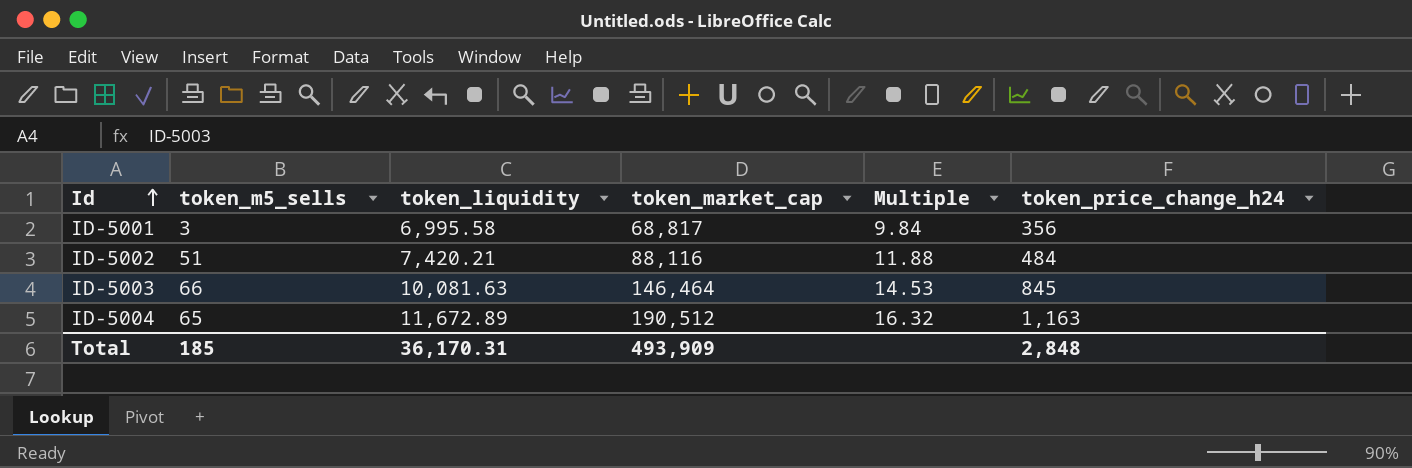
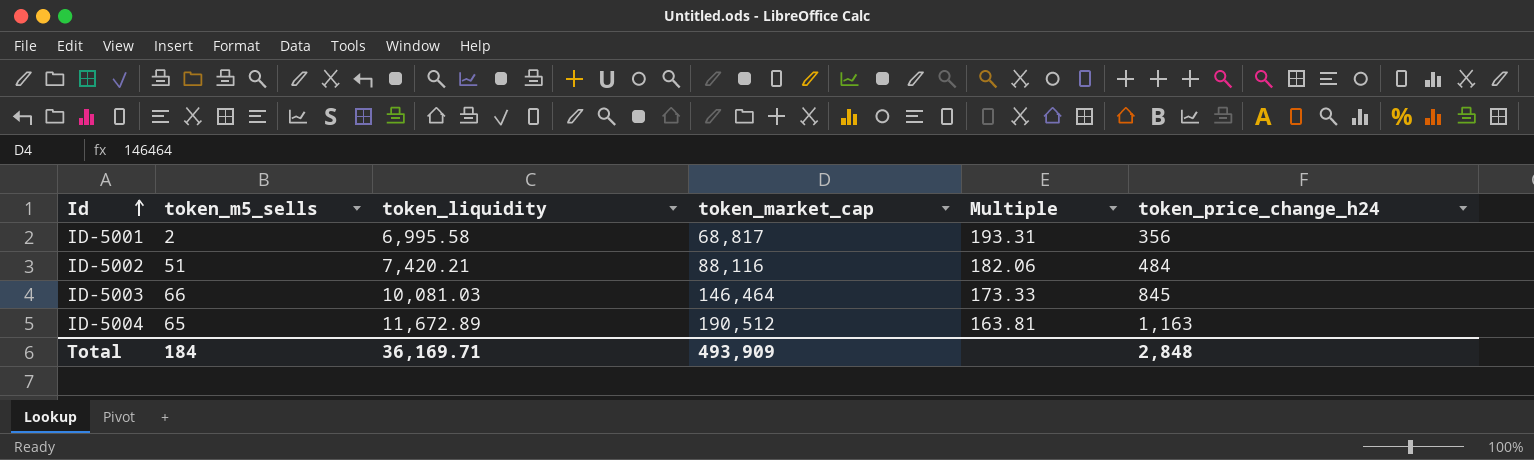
column Multiple | formula: [token_market_cap] / [token_liquidity] -> [token_market_cap] / [token_price_change_h24]
ID-5001 | token_m5_sells: 3 -> 2
ID-5003 | token_liquidity: 10,081.63 -> 10,081.03
Total | token_m5_sells: 185 -> 184
Total | token_liquidity: 36,170.31 -> 36,169.71

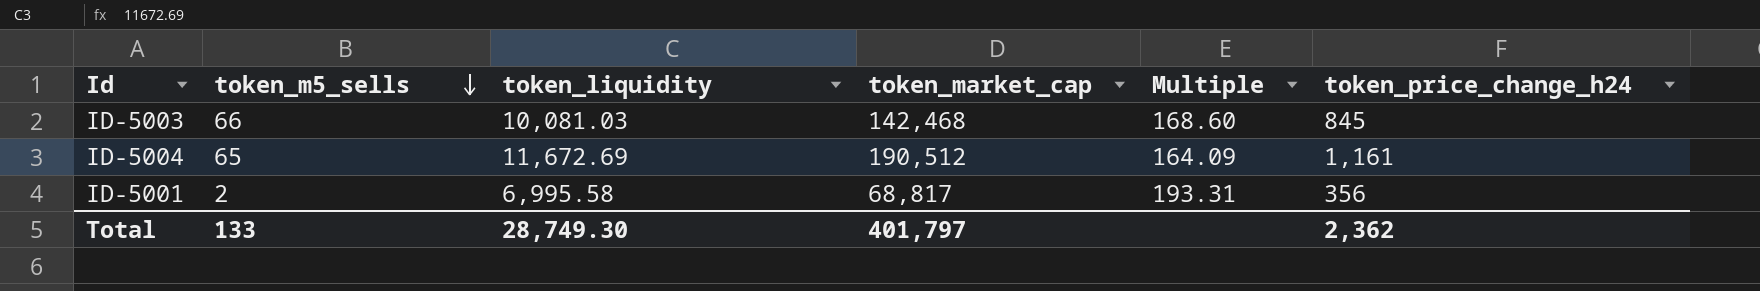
row order: Id ascending -> token_m5_sells descending
row ID-5002: 51 | 7,420.21 | 88,116 | 182.06 | 484 -> none
ID-5003 | token_market_cap: 146,464 -> 142,468
ID-5003 | Multiple: 173.33 -> 168.60
ID-5004 | token_liquidity: 11,672.89 -> 11,672.69
ID-5004 | Multiple: 163.81 -> 164.09
ID-5004 | token_price_change_h24: 1,163 -> 1,161
Total | token_m5_sells: 184 -> 133
Total | token_liquidity: 36,169.71 -> 28,749.30
Total | token_market_cap: 493,909 -> 401,797
Total | token_price_change_h24: 2,848 -> 2,362

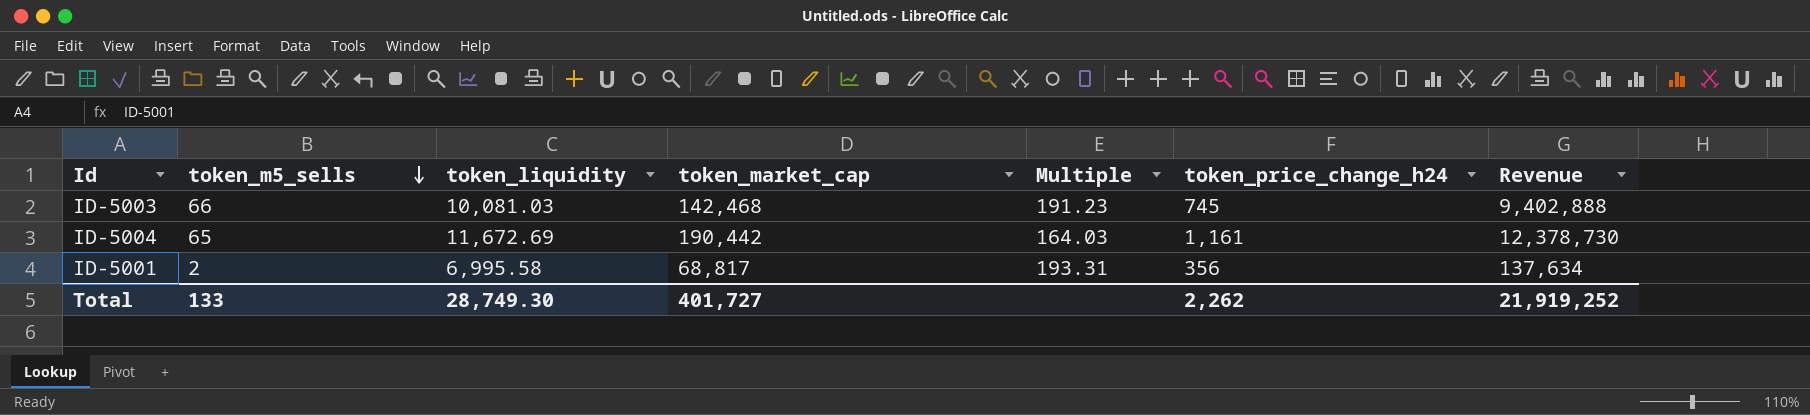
column Revenue | formula: none -> [token_m5_sells] * [token_market_cap]
ID-5003 | Multiple: 168.60 -> 191.23
ID-5003 | token_price_change_h24: 845 -> 745
ID-5004 | token_market_cap: 190,512 -> 190,442
ID-5004 | Multiple: 164.09 -> 164.03
Total | token_market_cap: 401,797 -> 401,727
Total | token_price_change_h24: 2,362 -> 2,262

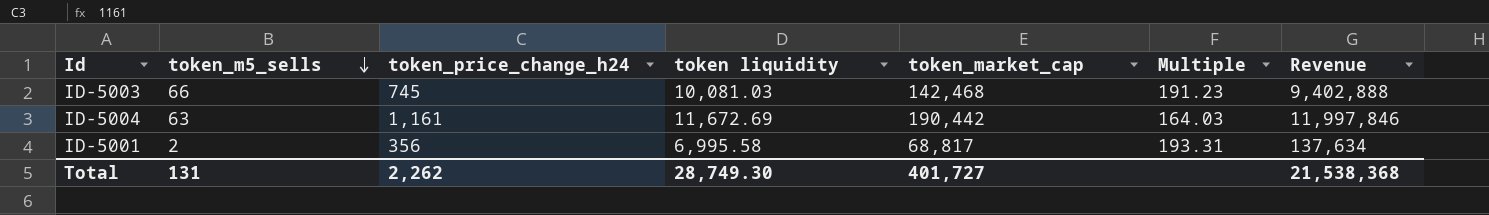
column token_price_change_h24 | position: 6 -> 3
column name: token_liquidity -> token liquidity
ID-5004 | token_m5_sells: 65 -> 63
ID-5004 | Revenue: 12,378,730 -> 11,997,846
Total | token_m5_sells: 133 -> 131
Total | Revenue: 21,919,252 -> 21,538,368

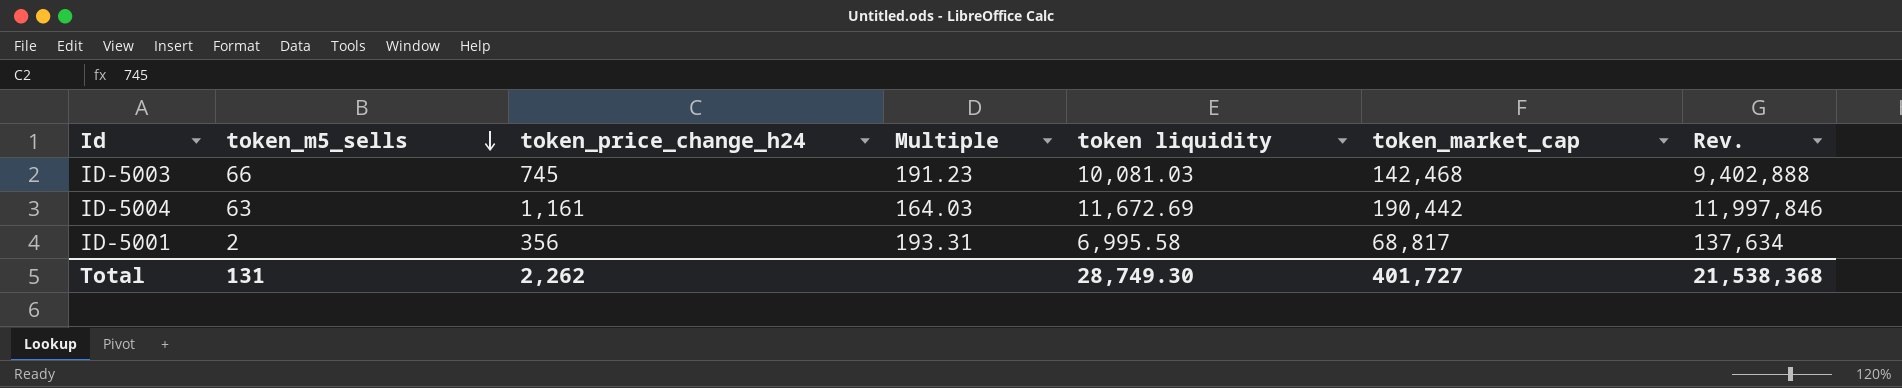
column Multiple | position: 6 -> 4
column name: Revenue -> Rev.

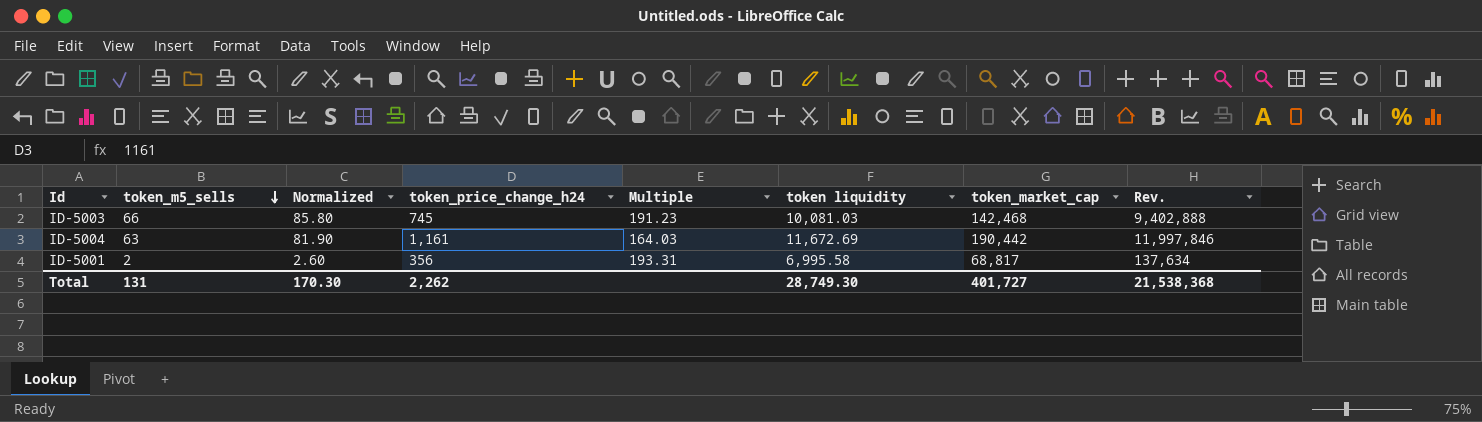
column Normalized | formula: none -> [token_m5_sells] * 1.3

